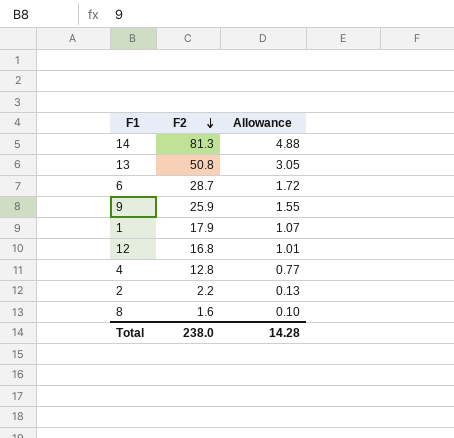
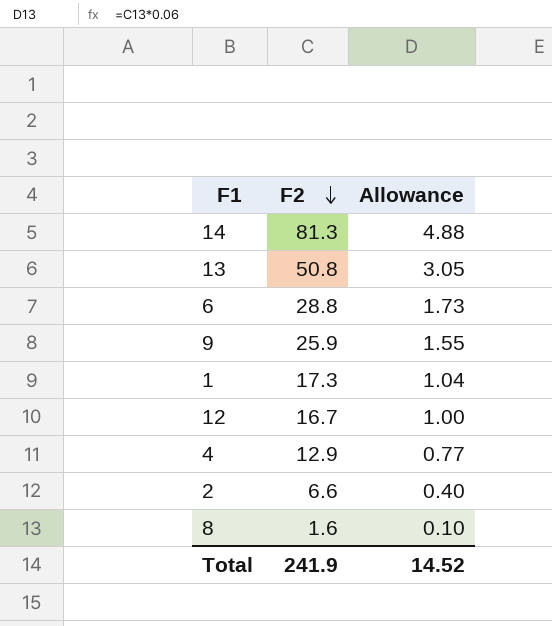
6 | F2: 28.7 -> 28.8
6 | Allowance: 1.72 -> 1.73
1 | F2: 17.9 -> 17.3
1 | Allowance: 1.07 -> 1.04
12 | F2: 16.8 -> 16.7
12 | Allowance: 1.01 -> 1.00
4 | F2: 12.8 -> 12.9
2 | F2: 2.2 -> 6.6
2 | Allowance: 0.13 -> 0.40
Total | F2: 238.0 -> 241.9
Total | Allowance: 14.28 -> 14.52

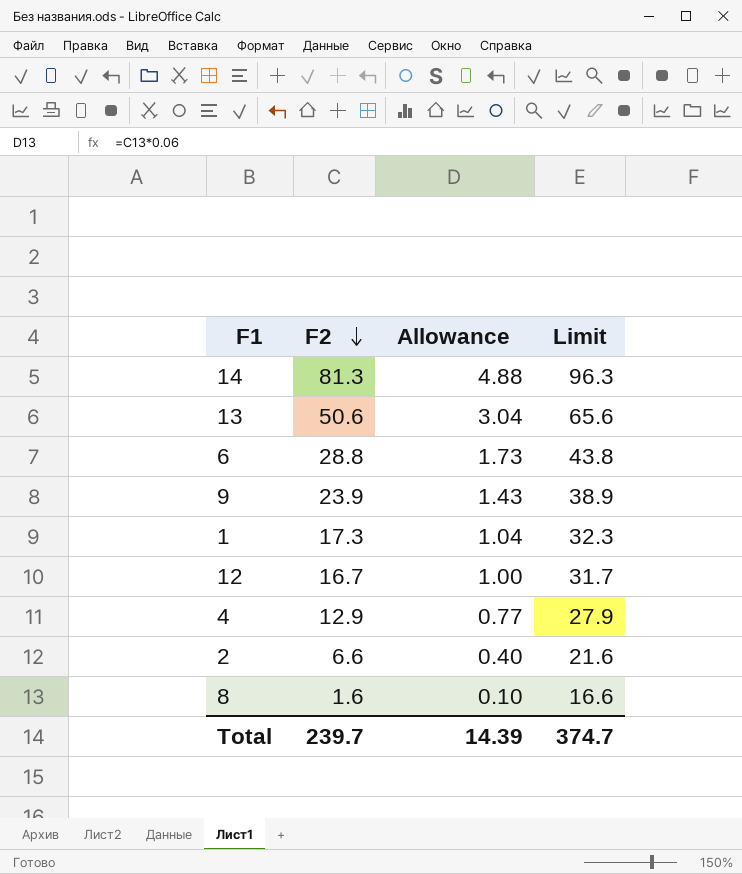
column Limit | formula: none -> [F2] + 15
13 | F2: 50.8 -> 50.6
13 | Allowance: 3.05 -> 3.04
9 | F2: 25.9 -> 23.9
9 | Allowance: 1.55 -> 1.43
Total | F2: 241.9 -> 239.7
Total | Allowance: 14.52 -> 14.39

